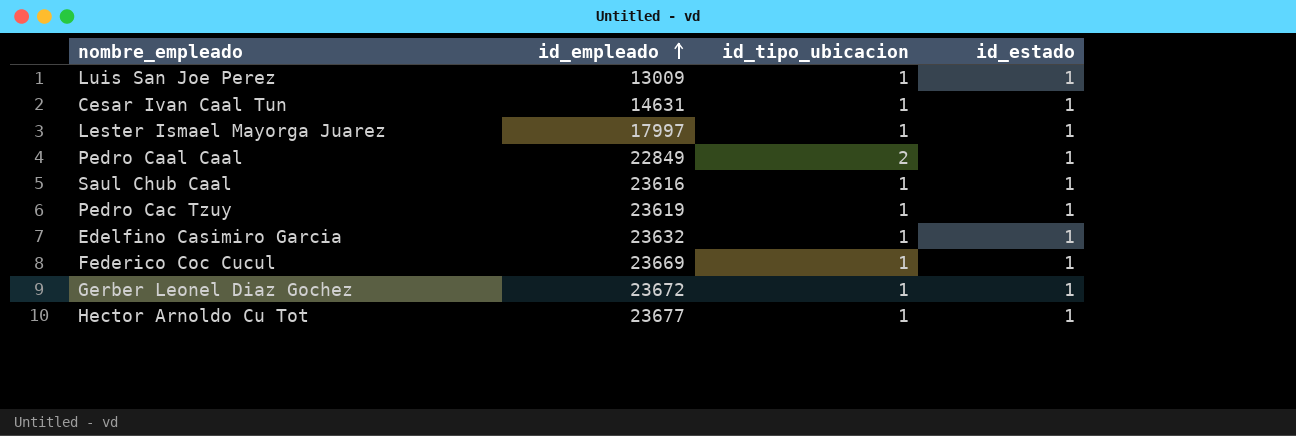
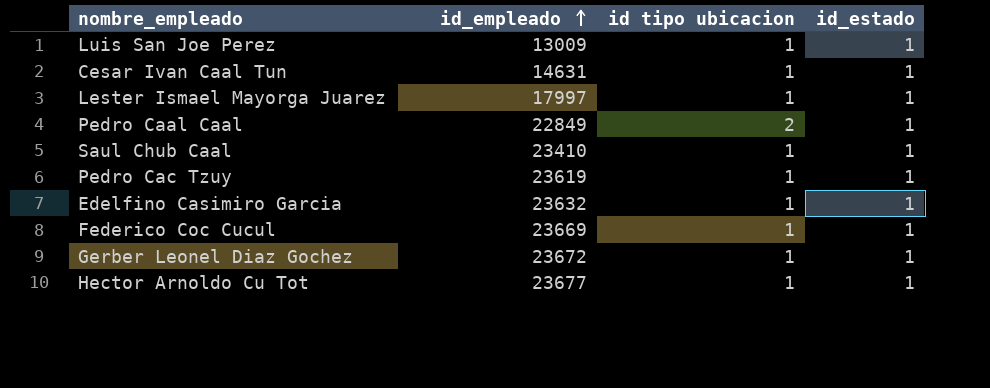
column name: id_tipo_ubicacion -> id tipo ubicacion
Saul Chub Caal | id_empleado: 23616 -> 23410

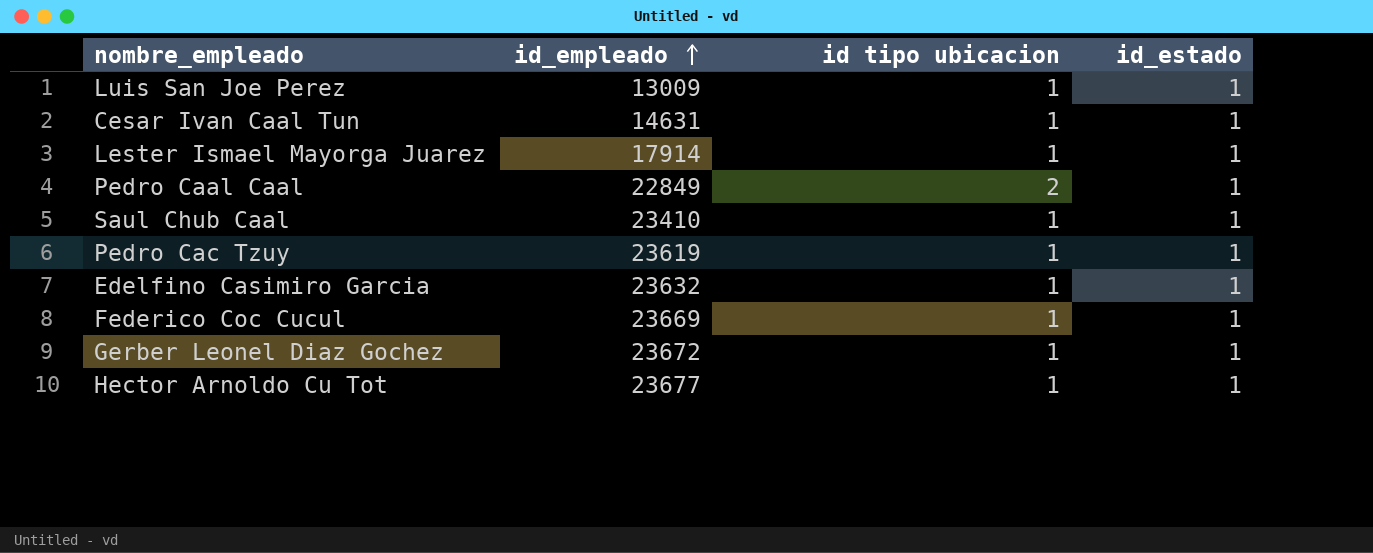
Lester Ismael Mayorga Juarez | id_empleado: 17997 -> 17914

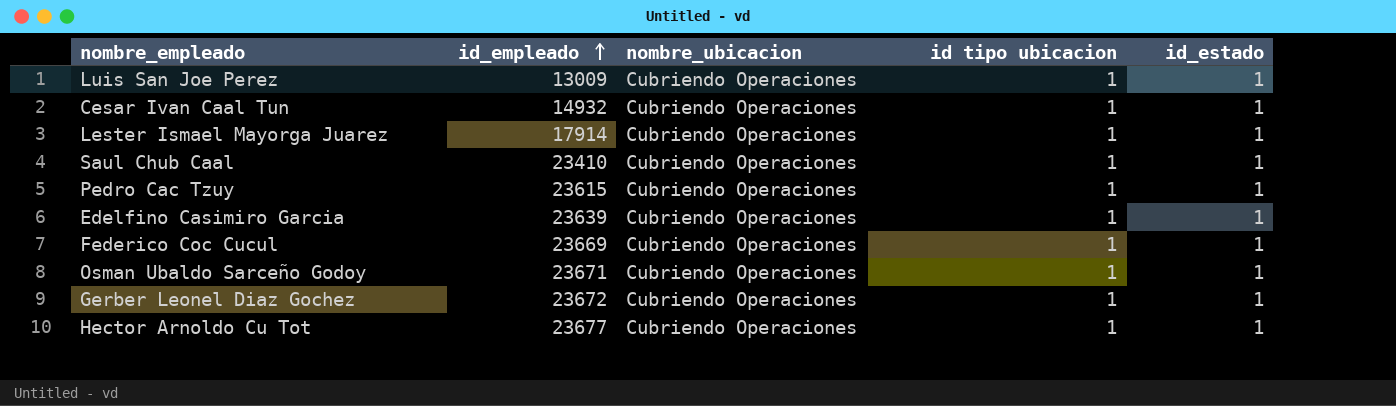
column nombre_ubicacion | position: none -> 3
row Pedro Caal Caal: 22849 | 2 | 1 -> none
Cesar Ivan Caal Tun | id_empleado: 14631 -> 14932
Pedro Cac Tzuy | id_empleado: 23619 -> 23615
Edelfino Casimiro Garcia | id_empleado: 23632 -> 23639
row Osman Ubaldo Sarceño Godoy: none -> 23671 | Cubriendo Operaciones | 1 | 1

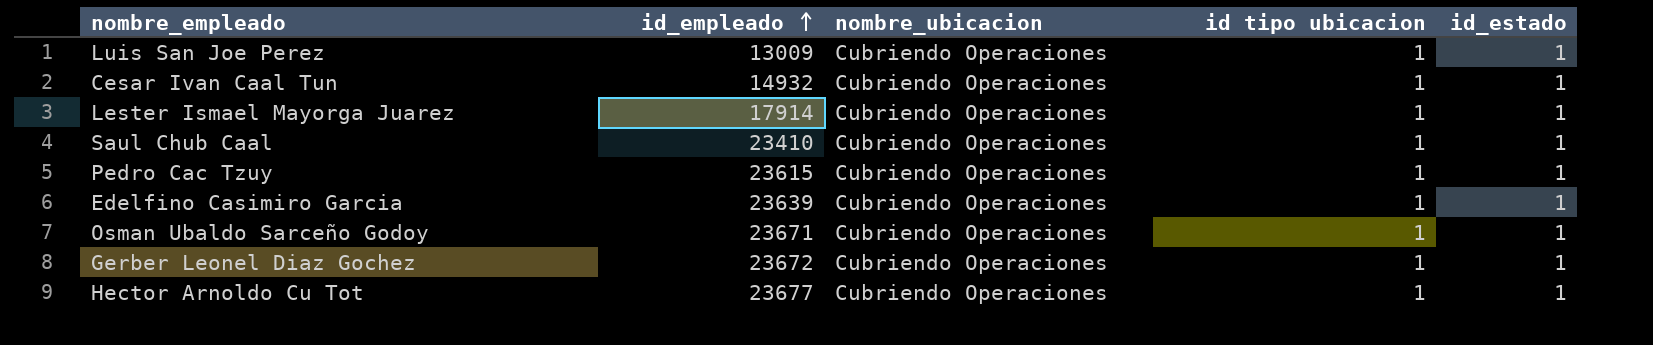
row Federico Coc Cucul: 23669 | Cubriendo Operaciones | 1 | 1 -> none

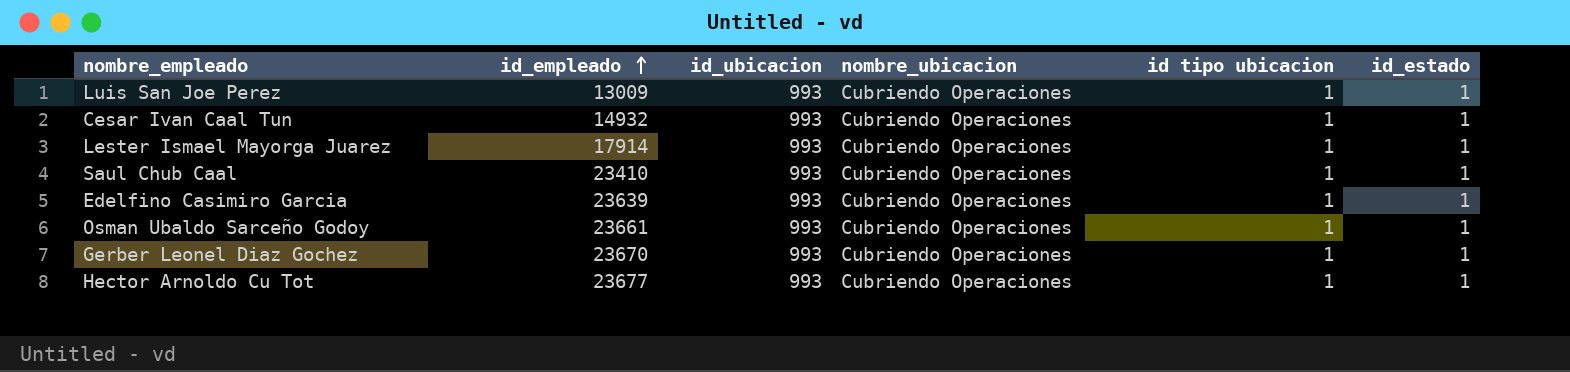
column id_ubicacion | position: none -> 3
row Pedro Cac Tzuy: 23615 | Cubriendo Operaciones | 1 | 1 -> none
Osman Ubaldo Sarceño Godoy | id_empleado: 23671 -> 23661
Gerber Leonel Diaz Gochez | id_empleado: 23672 -> 23670

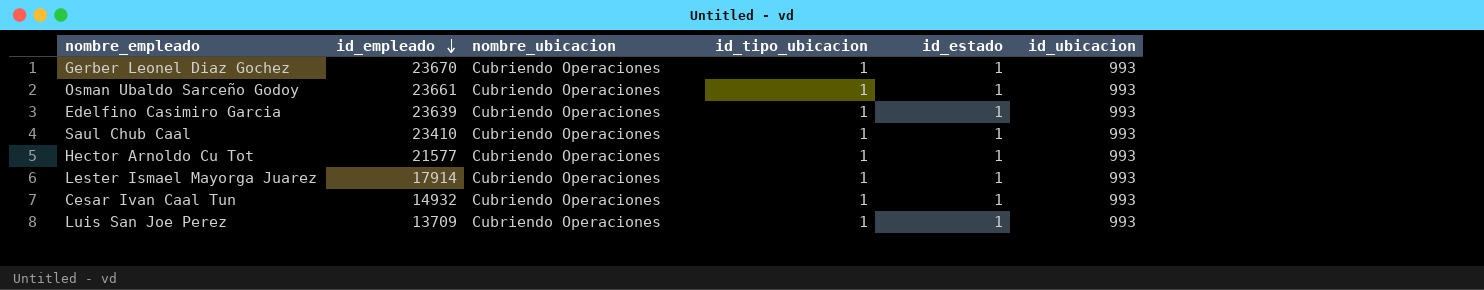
row order: id_empleado ascending -> id_empleado descending
column name: id tipo ubicacion -> id_tipo_ubicacion
column id_ubicacion | position: 3 -> 6
Hector Arnoldo Cu Tot | id_empleado: 23677 -> 21577
Luis San Joe Perez | id_empleado: 13009 -> 13709

